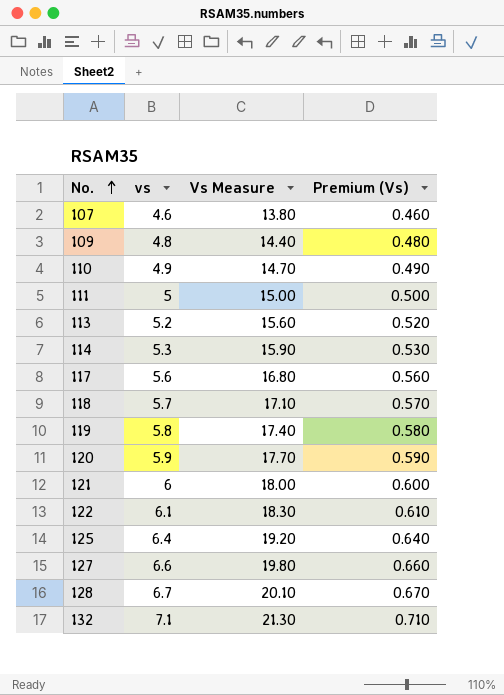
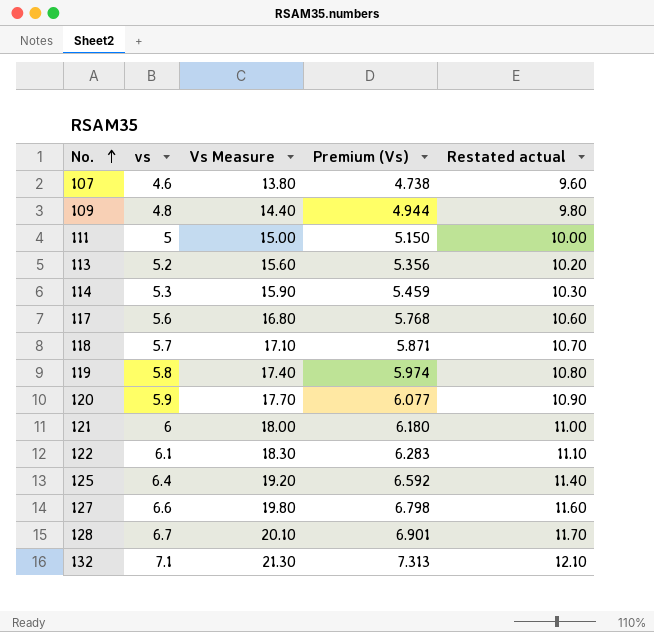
column Premium (Vs) | formula: [vs] * 0.1 -> [vs] * 1.03
column Restated actual | formula: none -> [vs] + 5
row 110: 4.9 | 14.70 | 0.490 -> none

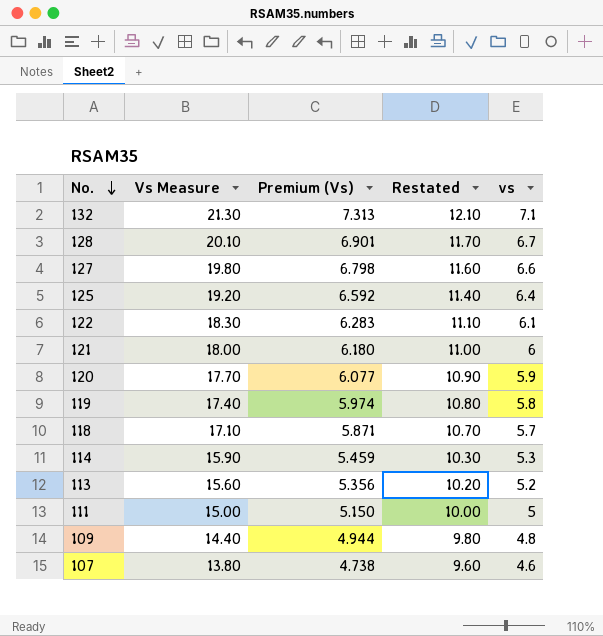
row order: No. ascending -> No. descending
column name: Restated actual -> Restated
column vs | position: 2 -> 5
row 117: 5.6 | 16.80 | 5.768 | 10.60 -> none

